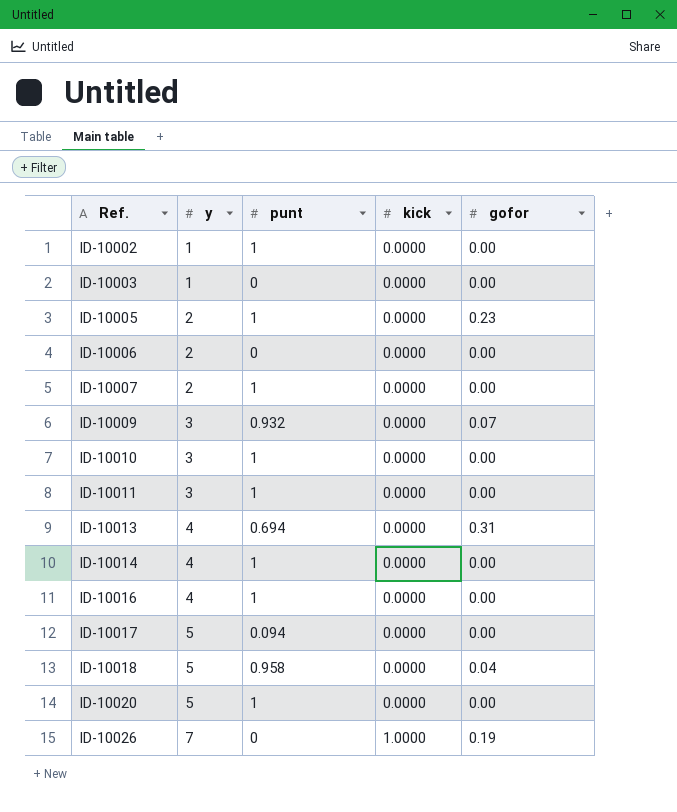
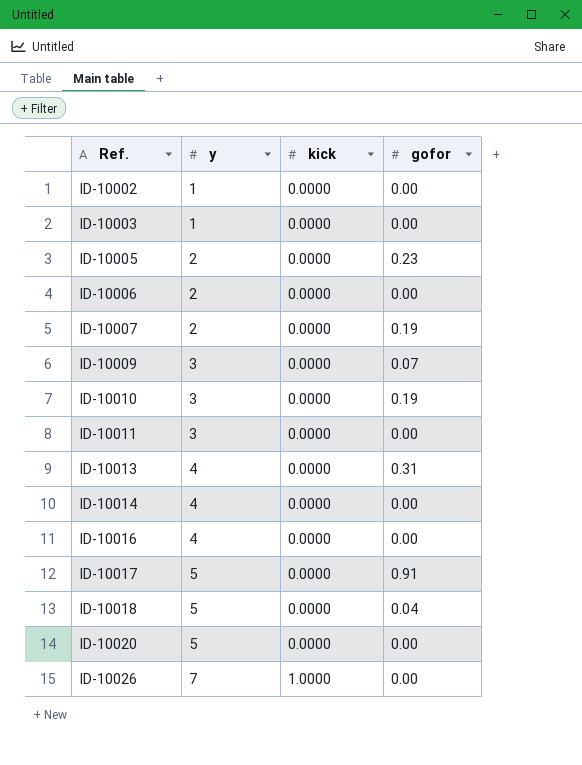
column punt | position: 3 -> none
ID-10007 | gofor: 0.00 -> 0.19
ID-10010 | gofor: 0.00 -> 0.19
ID-10017 | gofor: 0.00 -> 0.91
ID-10026 | gofor: 0.19 -> 0.00

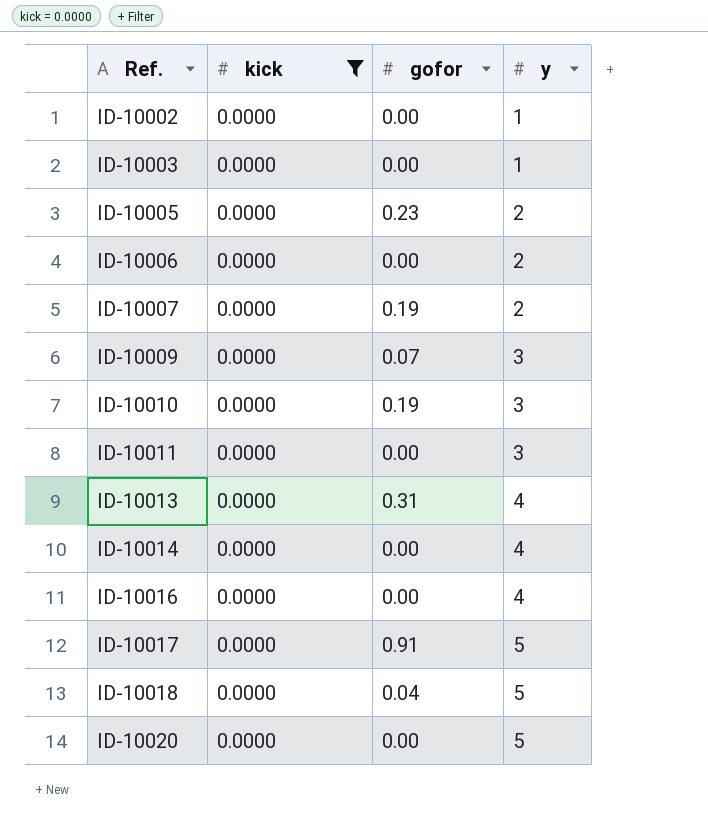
filter: none -> kick = 0.0000
column y | position: 2 -> 4

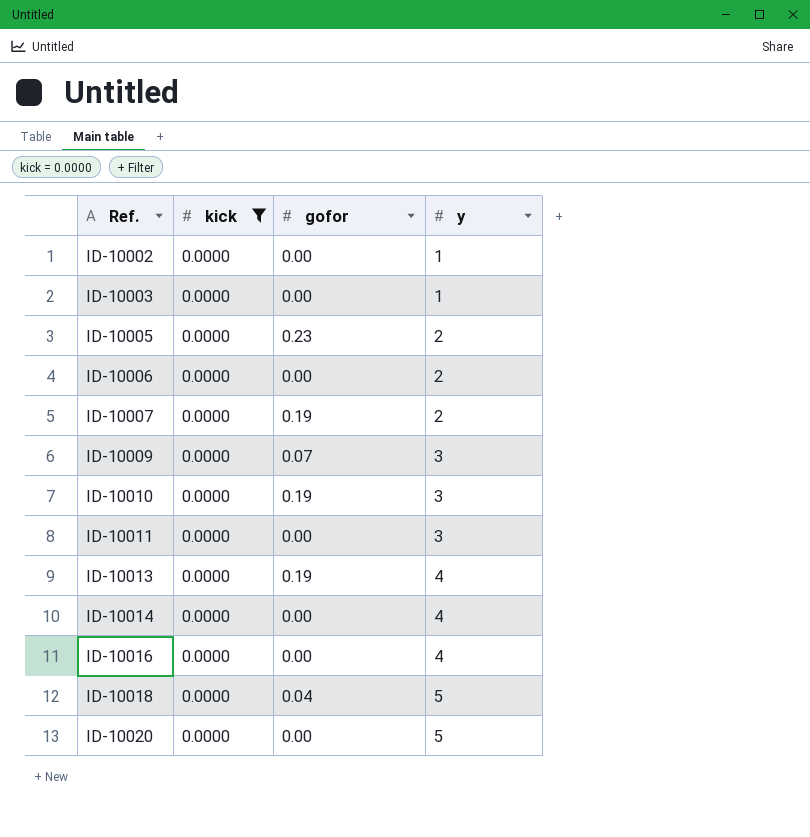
row ID-10017: 0.0000 | 0.91 | 5 -> none
ID-10013 | gofor: 0.31 -> 0.19

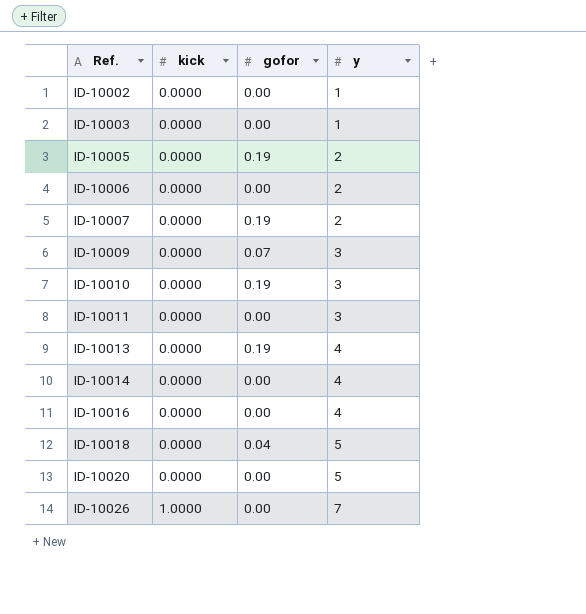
filter: kick = 0.0000 -> none
ID-10005 | gofor: 0.23 -> 0.19

